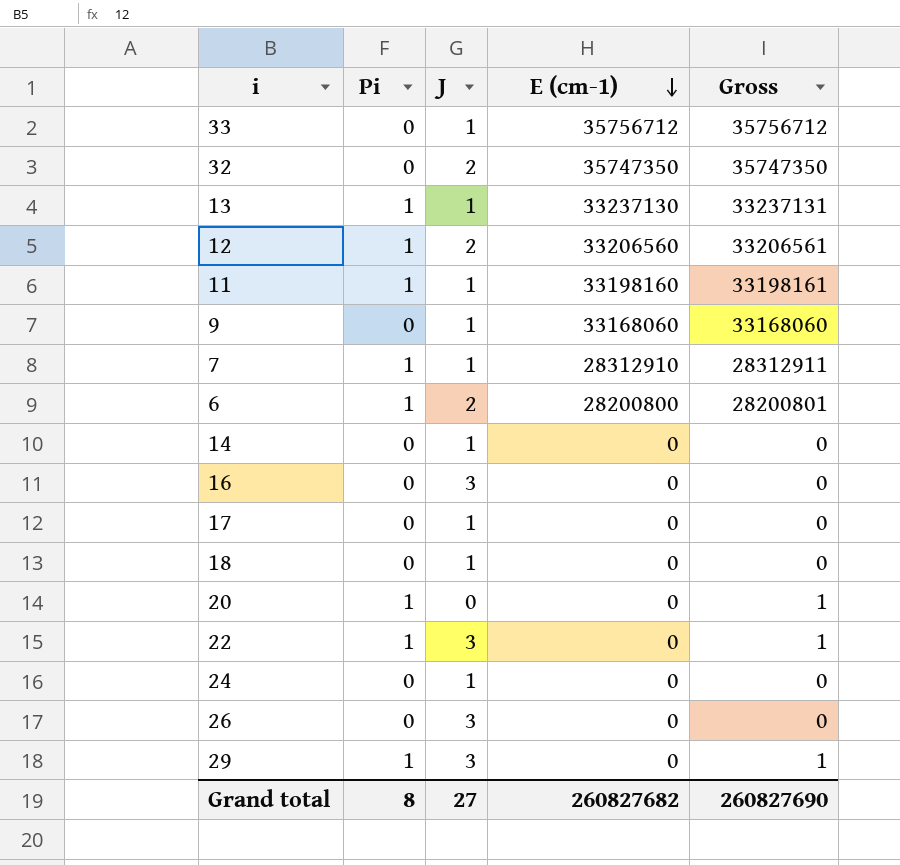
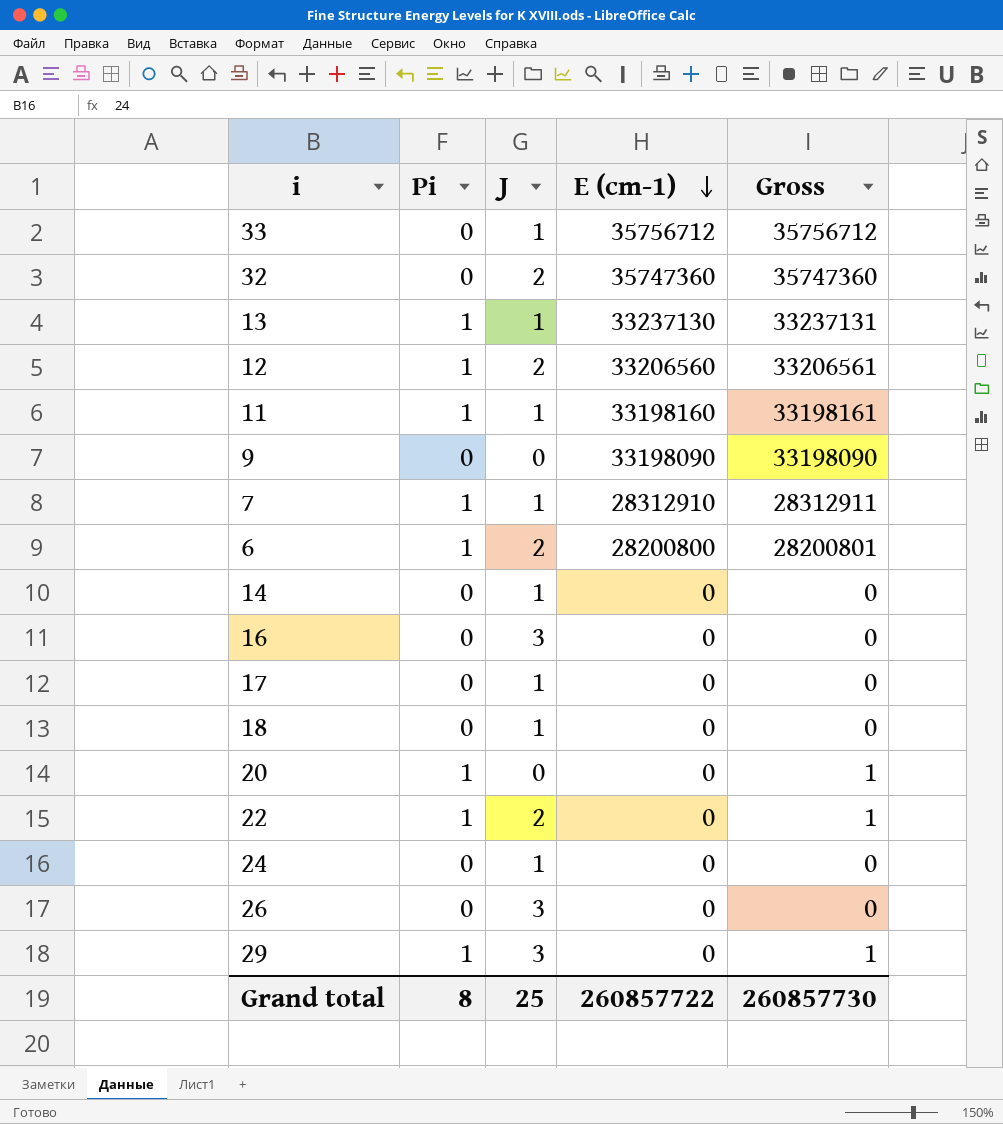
32 | E (cm-1): 35747350 -> 35747360
32 | Gross: 35747350 -> 35747360
9 | J: 1 -> 0
9 | E (cm-1): 33168060 -> 33198090
9 | Gross: 33168060 -> 33198090
22 | J: 3 -> 2
Grand total | J: 27 -> 25
Grand total | E (cm-1): 260827682 -> 260857722
Grand total | Gross: 260827690 -> 260857730

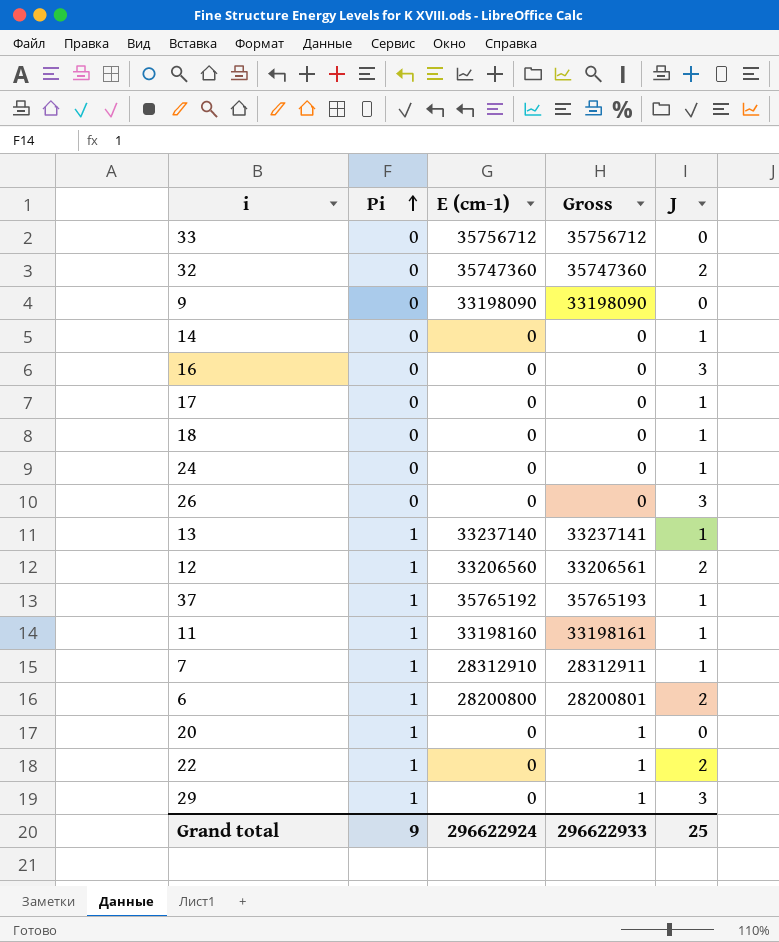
row order: E (cm-1) descending -> Pi ascending
column J | position: 3 -> 5
33 | J: 1 -> 0
13 | E (cm-1): 33237130 -> 33237140
13 | Gross: 33237131 -> 33237141
row 37: none -> 1 | 35765192 | 35765193 | 1
Grand total | Pi: 8 -> 9
Grand total | E (cm-1): 260857722 -> 296622924
Grand total | Gross: 260857730 -> 296622933

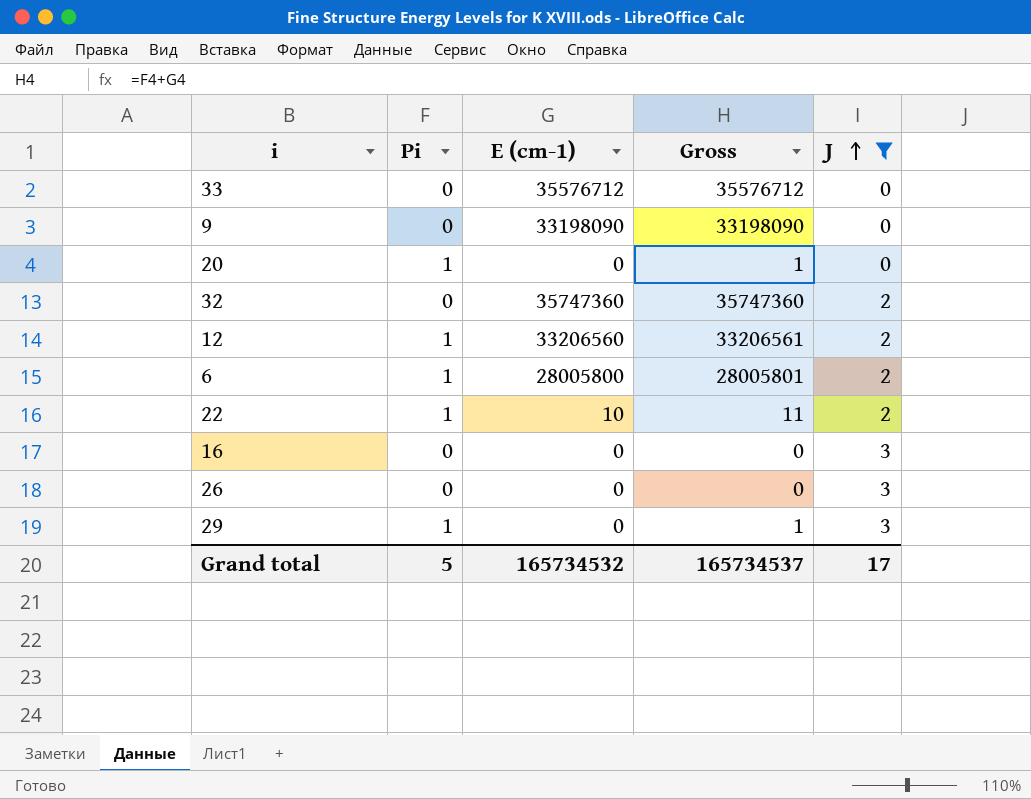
filter: none -> J != 1
row order: Pi ascending -> J ascending
33 | E (cm-1): 35756712 -> 35576712
33 | Gross: 35756712 -> 35576712
6 | E (cm-1): 28200800 -> 28005800
6 | Gross: 28200801 -> 28005801
22 | E (cm-1): 0 -> 10
22 | Gross: 1 -> 11
Grand total | Pi: 9 -> 5
Grand total | E (cm-1): 296622924 -> 165734532
Grand total | Gross: 296622933 -> 165734537
Grand total | J: 25 -> 17

